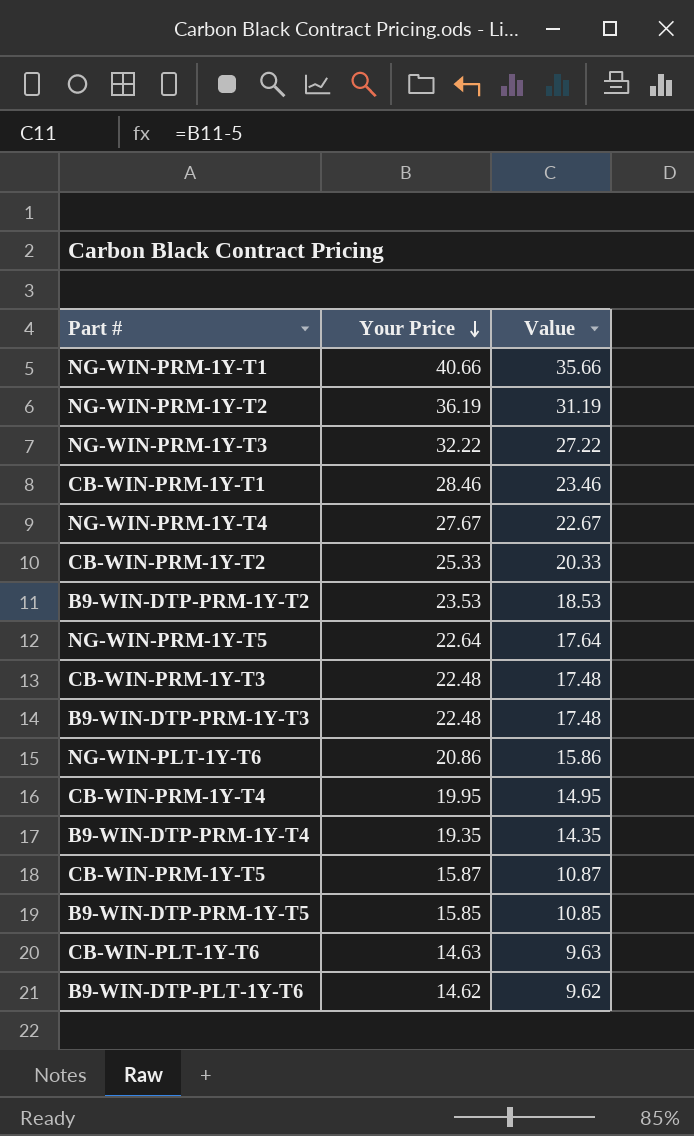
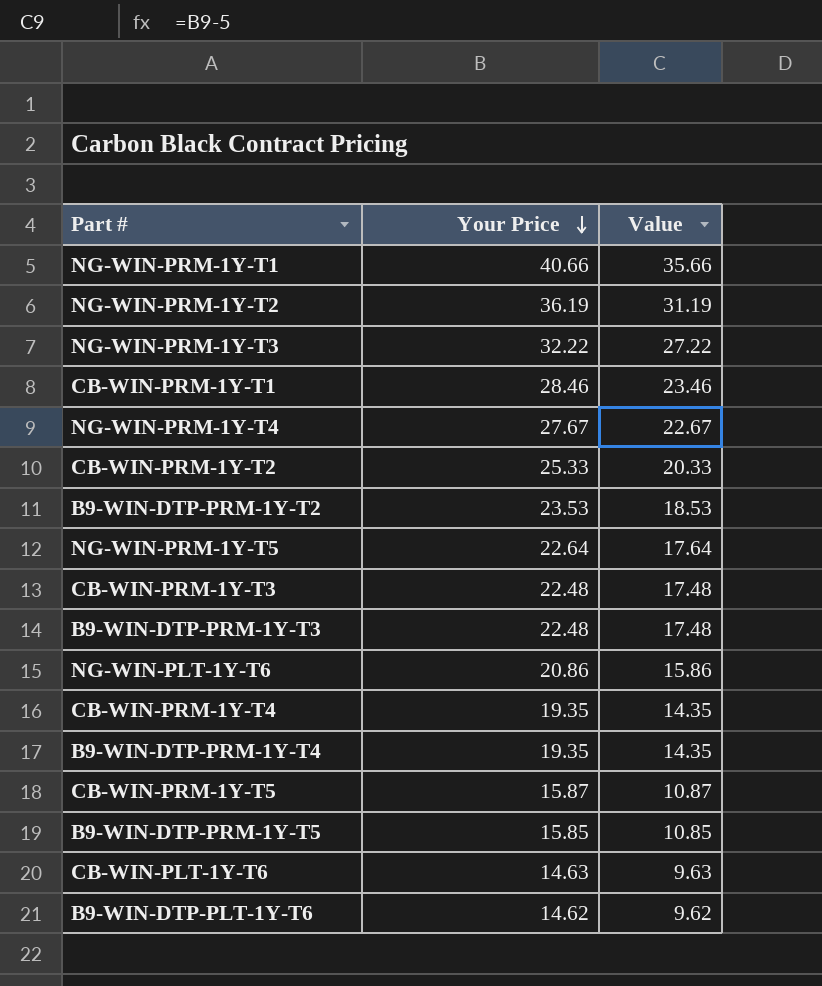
CB-WIN-PRM-1Y-T4 | Your Price: 19.95 -> 19.35
CB-WIN-PRM-1Y-T4 | Value: 14.95 -> 14.35

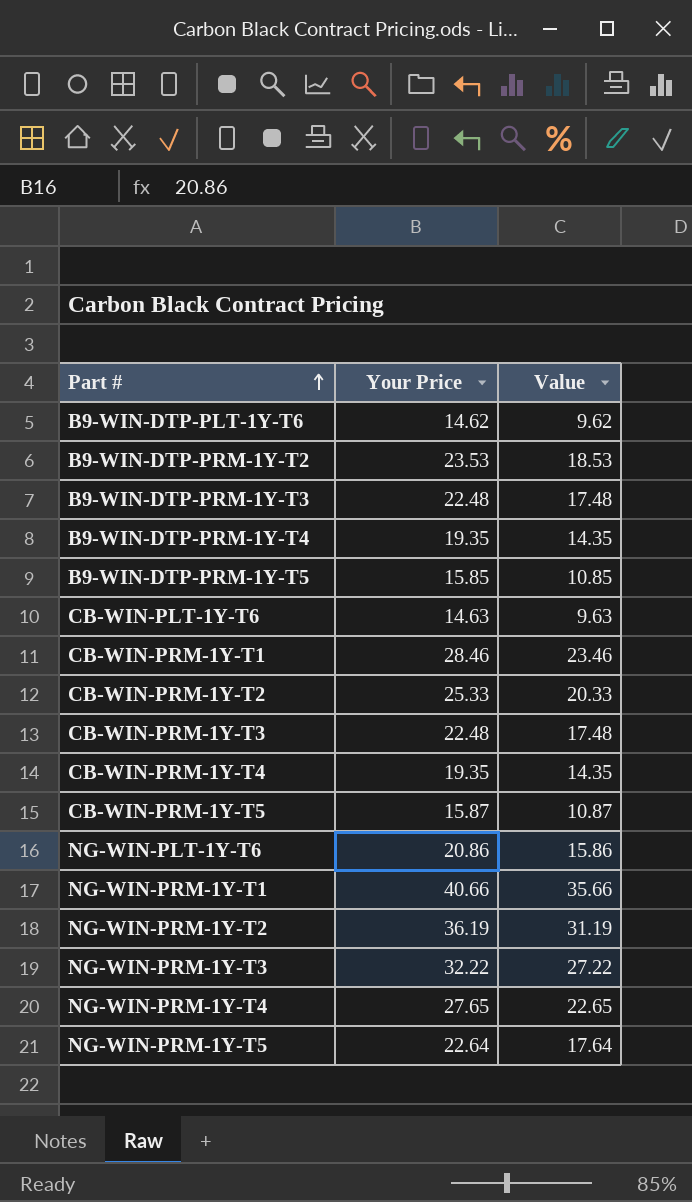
row order: Your Price descending -> Part # ascending
NG-WIN-PRM-1Y-T4 | Your Price: 27.67 -> 27.65
NG-WIN-PRM-1Y-T4 | Value: 22.67 -> 22.65

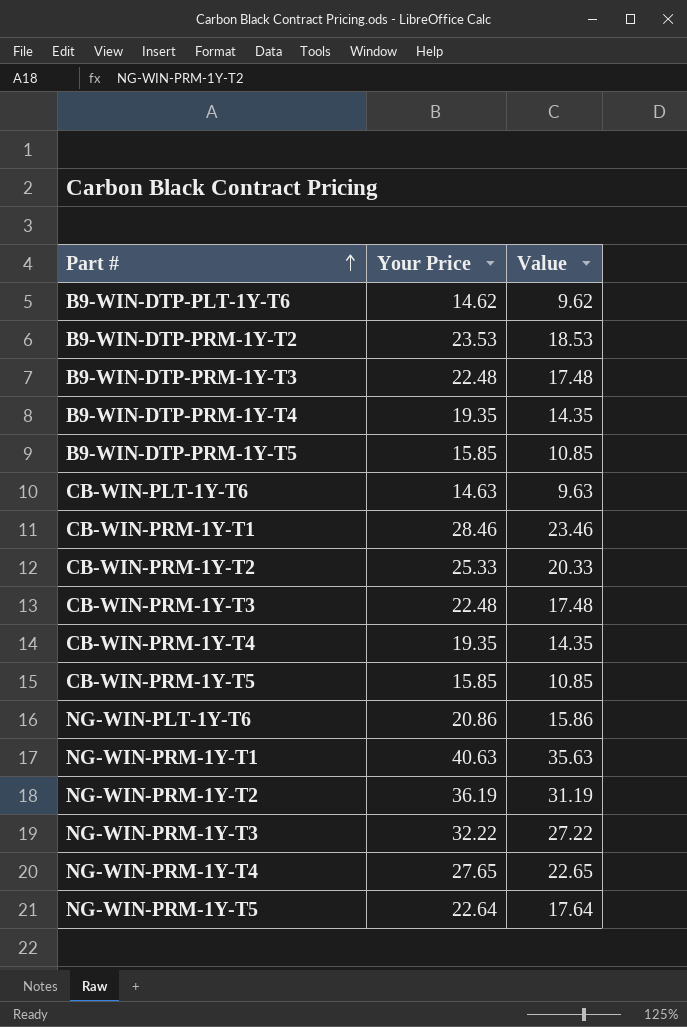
CB-WIN-PRM-1Y-T5 | Your Price: 15.87 -> 15.85
CB-WIN-PRM-1Y-T5 | Value: 10.87 -> 10.85
NG-WIN-PRM-1Y-T1 | Your Price: 40.66 -> 40.63
NG-WIN-PRM-1Y-T1 | Value: 35.66 -> 35.63

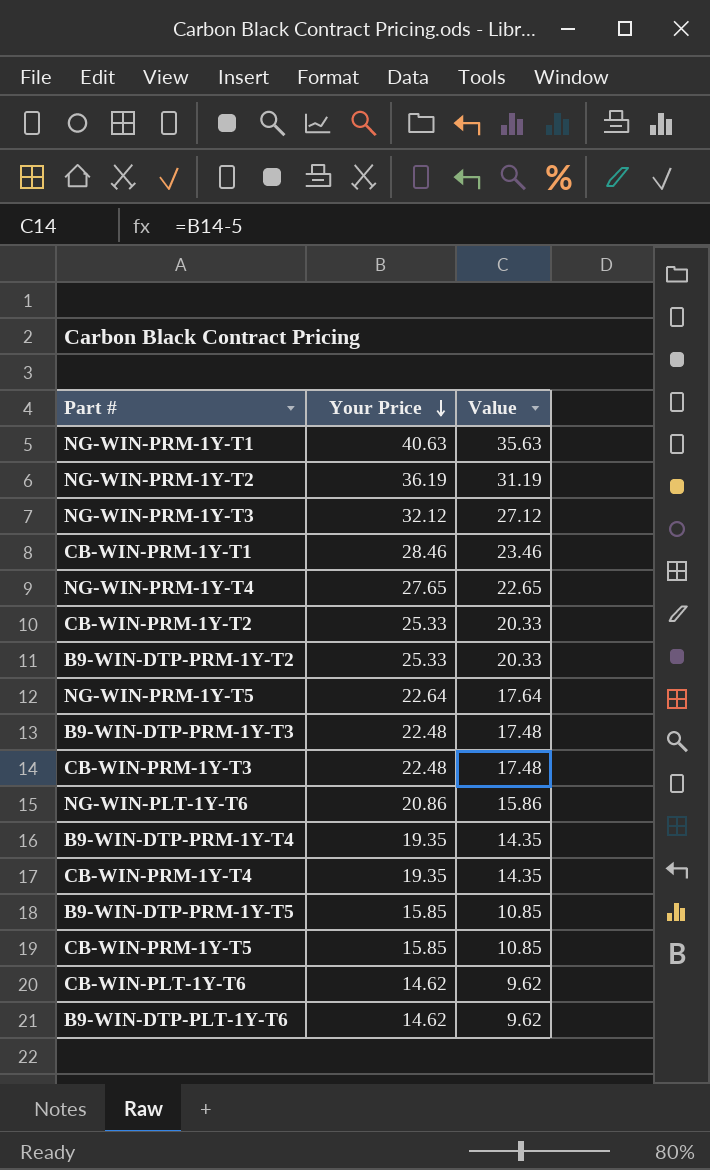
row order: Part # ascending -> Your Price descending
NG-WIN-PRM-1Y-T3 | Your Price: 32.22 -> 32.12
NG-WIN-PRM-1Y-T3 | Value: 27.22 -> 27.12
B9-WIN-DTP-PRM-1Y-T2 | Your Price: 23.53 -> 25.33
B9-WIN-DTP-PRM-1Y-T2 | Value: 18.53 -> 20.33
CB-WIN-PLT-1Y-T6 | Your Price: 14.63 -> 14.62
CB-WIN-PLT-1Y-T6 | Value: 9.63 -> 9.62

